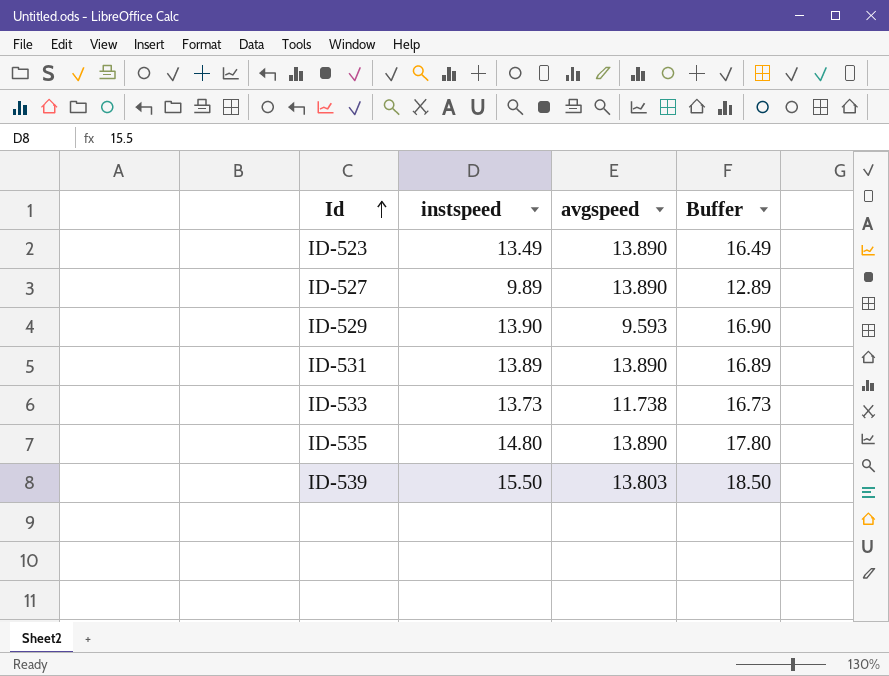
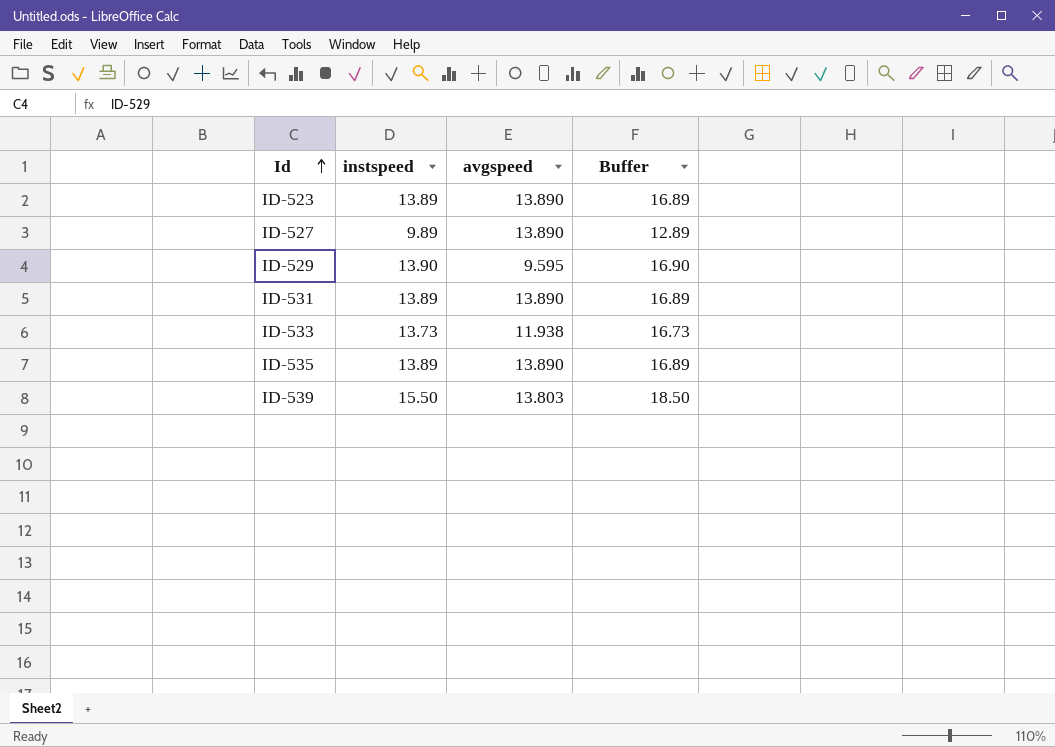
ID-523 | instspeed: 13.49 -> 13.89
ID-523 | Buffer: 16.49 -> 16.89
ID-529 | avgspeed: 9.593 -> 9.595
ID-533 | avgspeed: 11.738 -> 11.938
ID-535 | instspeed: 14.80 -> 13.89
ID-535 | Buffer: 17.80 -> 16.89

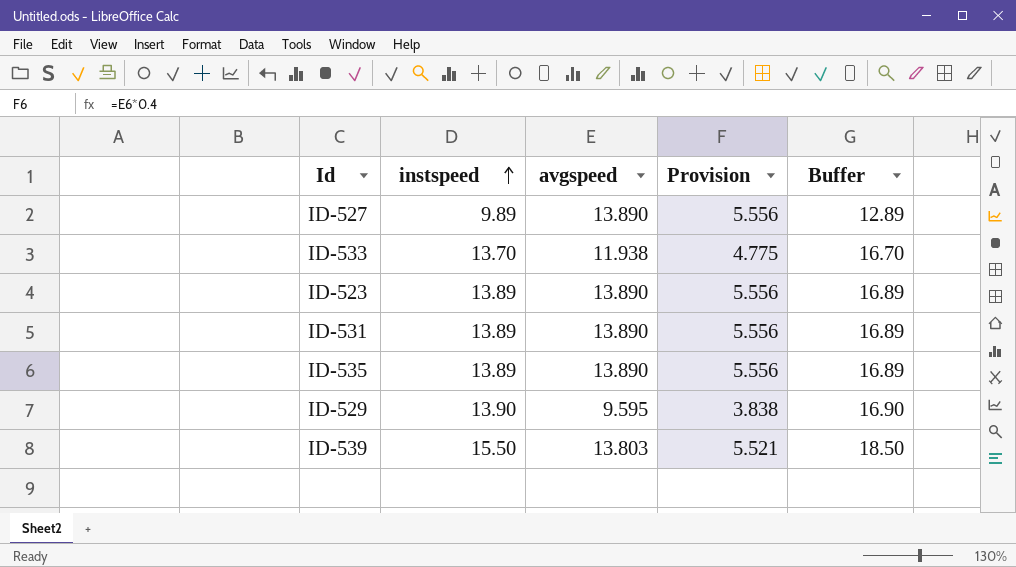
row order: Id ascending -> instspeed ascending
column Provision | formula: none -> [avgspeed] * 0.4
ID-533 | instspeed: 13.73 -> 13.70
ID-533 | Buffer: 16.73 -> 16.70

